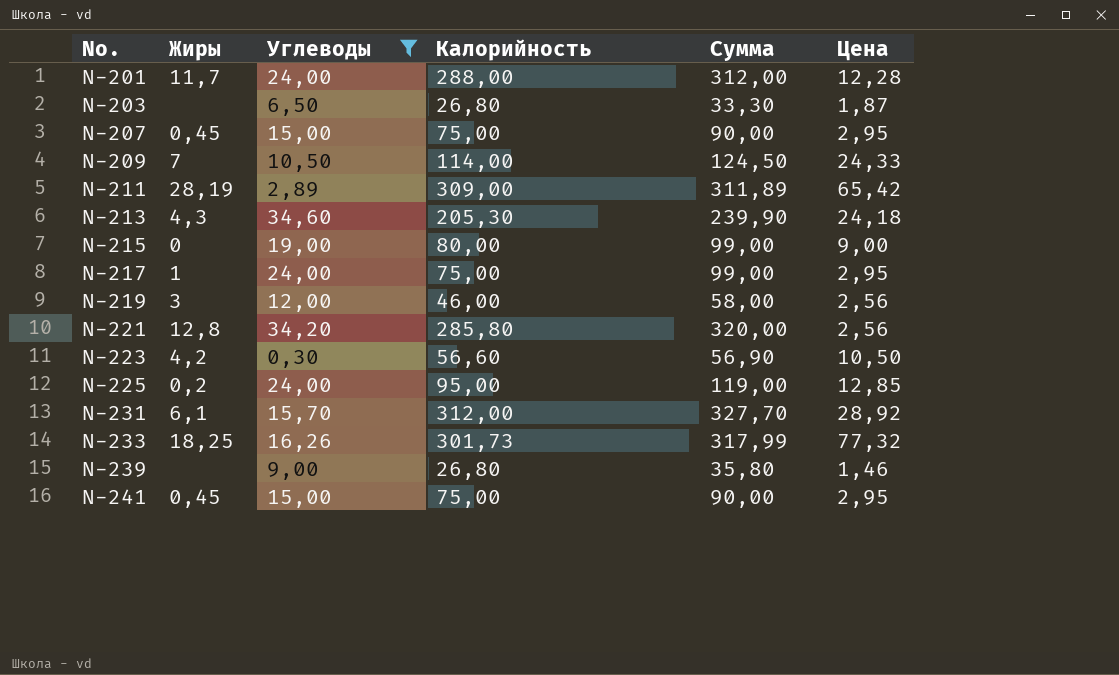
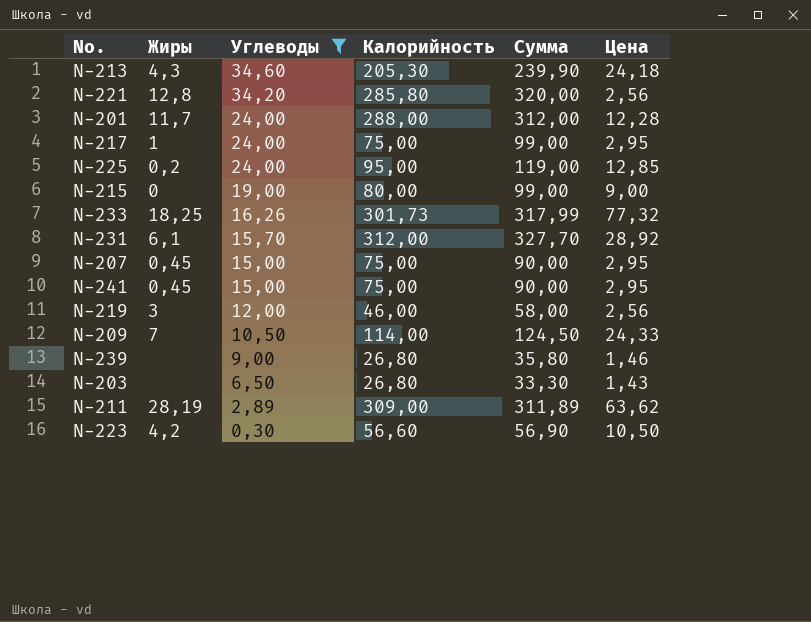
row order: No. ascending -> Углеводы descending
N-203 | Цена: 1,87 -> 1,43
N-211 | Цена: 65,42 -> 63,62

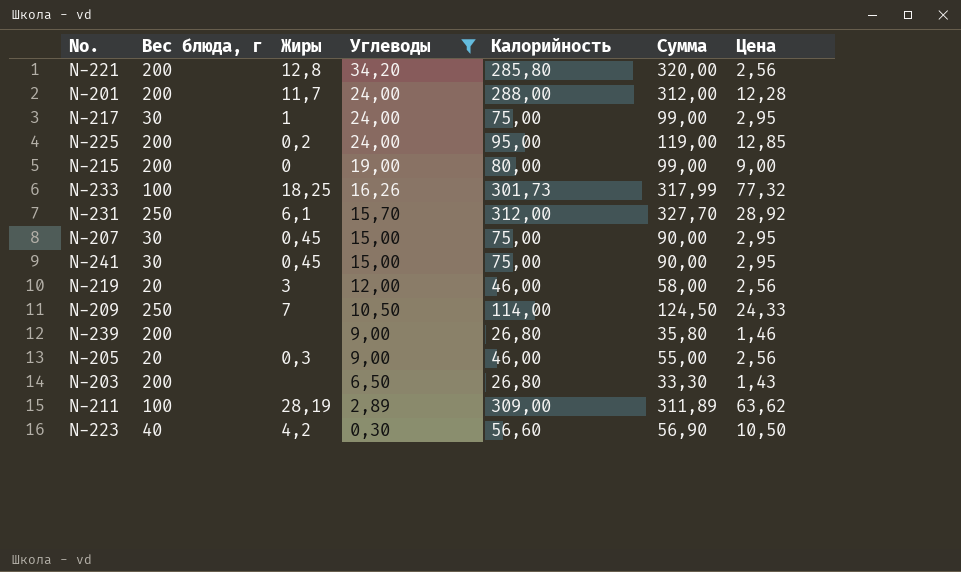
column Вес блюда, г | position: none -> 2
row N-213: 4,3 | 34,60 | 205,30 | 239,90 | 24,18 -> none
row N-205: none -> 20 | 0,3 | 9,00 | 46,00 | 55,00 | 2,56

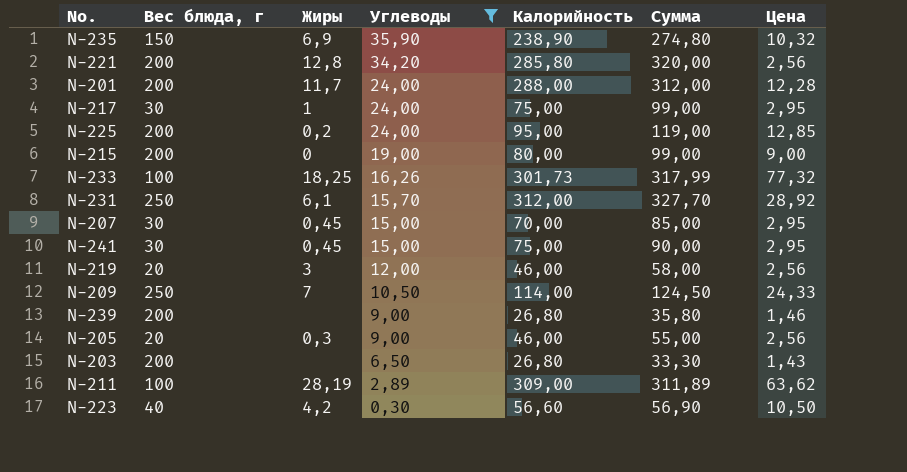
row N-235: none -> 150 | 6,9 | 35,90 | 238,90 | 274,80 | 10,32
N-207 | Калорийность: 75,00 -> 70,00
N-207 | Сумма: 90,00 -> 85,00

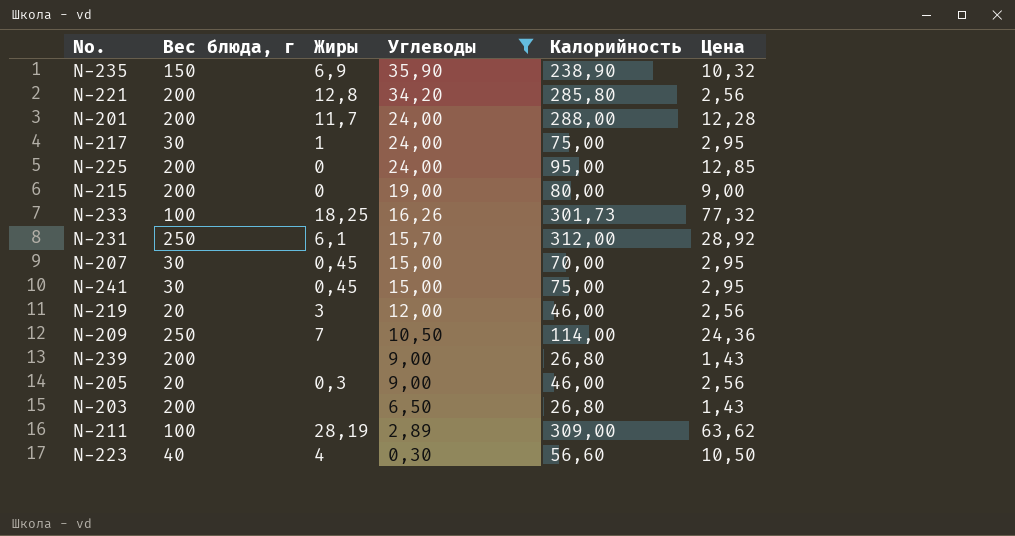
column Сумма | formula: [Углеводы] + [Калорийность] -> none
N-225 | Жиры: 0,2 -> 0
N-209 | Цена: 24,33 -> 24,36
N-239 | Цена: 1,46 -> 1,43
N-223 | Жиры: 4,2 -> 4

